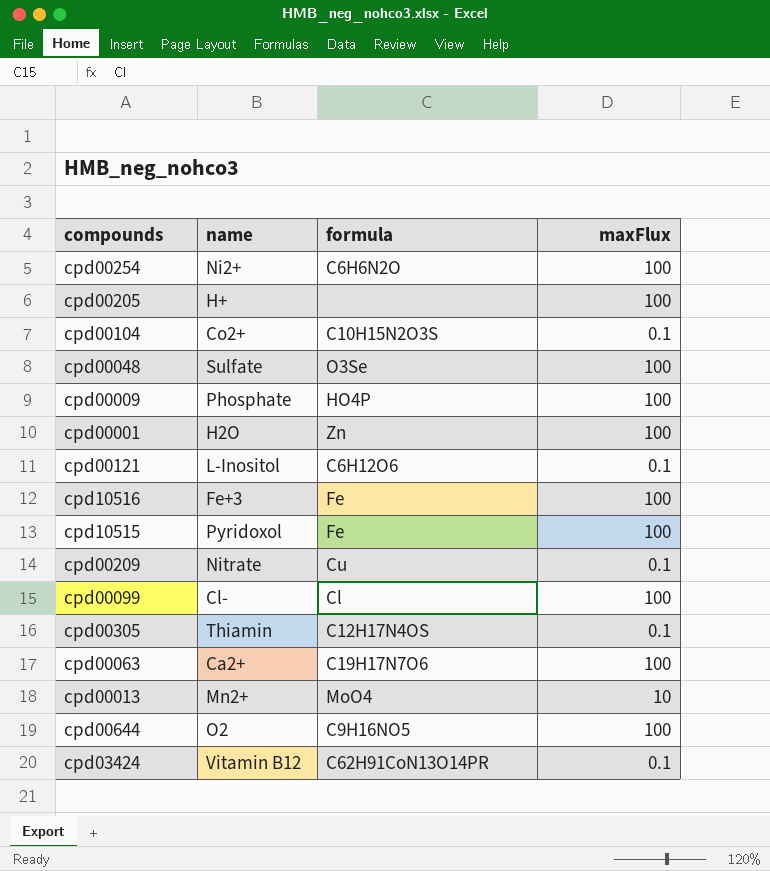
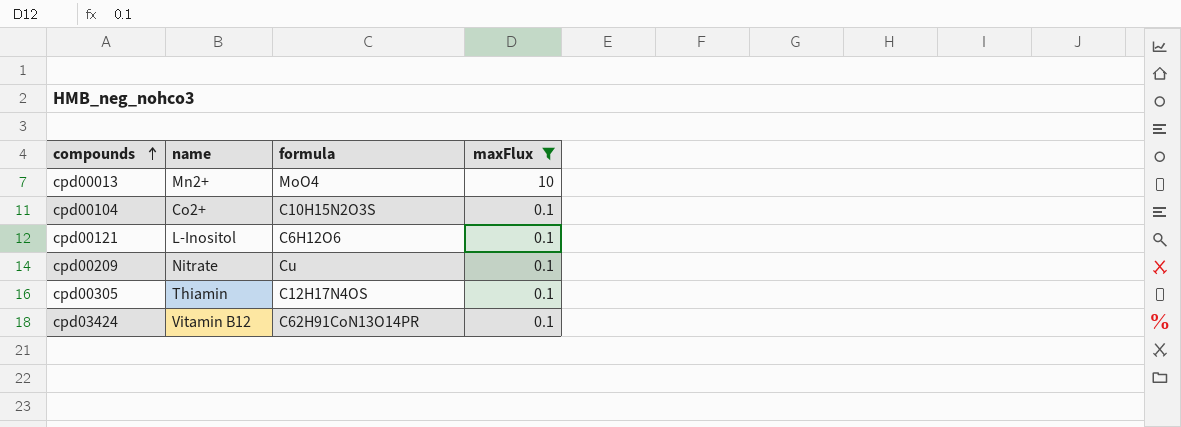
filter: none -> maxFlux != 100
row order: none -> compounds ascending

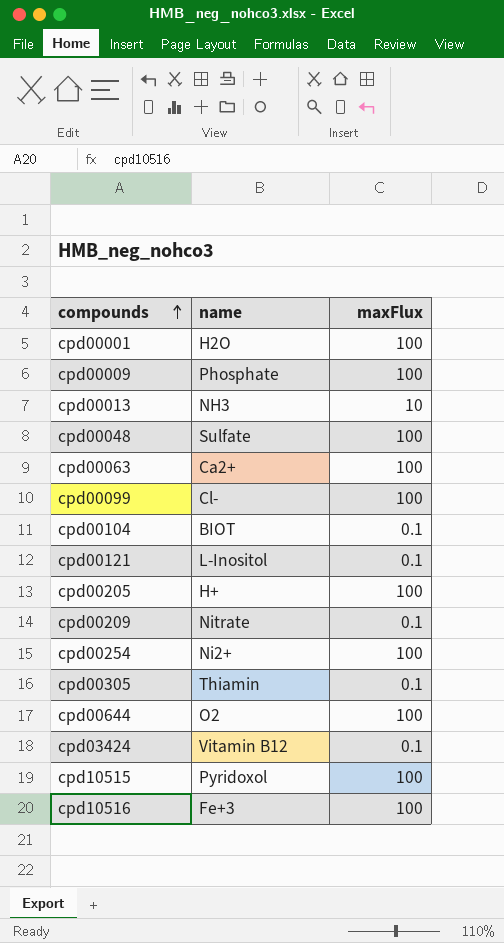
filter: maxFlux != 100 -> none
column formula | position: 3 -> none
cpd00013 | name: Mn2+ -> NH3
cpd00104 | name: Co2+ -> BIOT

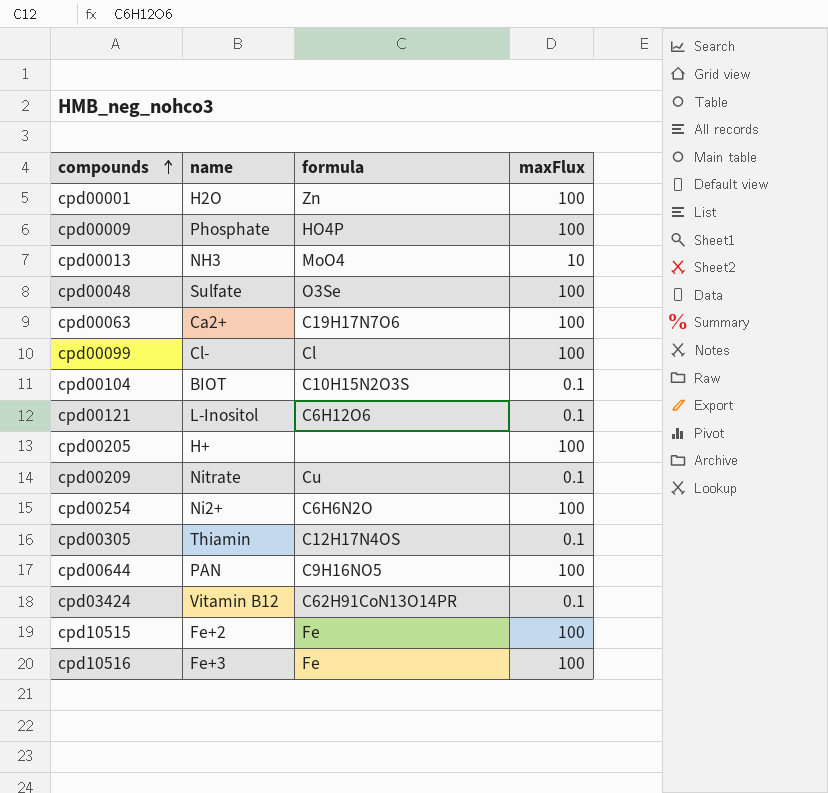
column formula | position: none -> 3
cpd00644 | name: O2 -> PAN
cpd10515 | name: Pyridoxol -> Fe+2

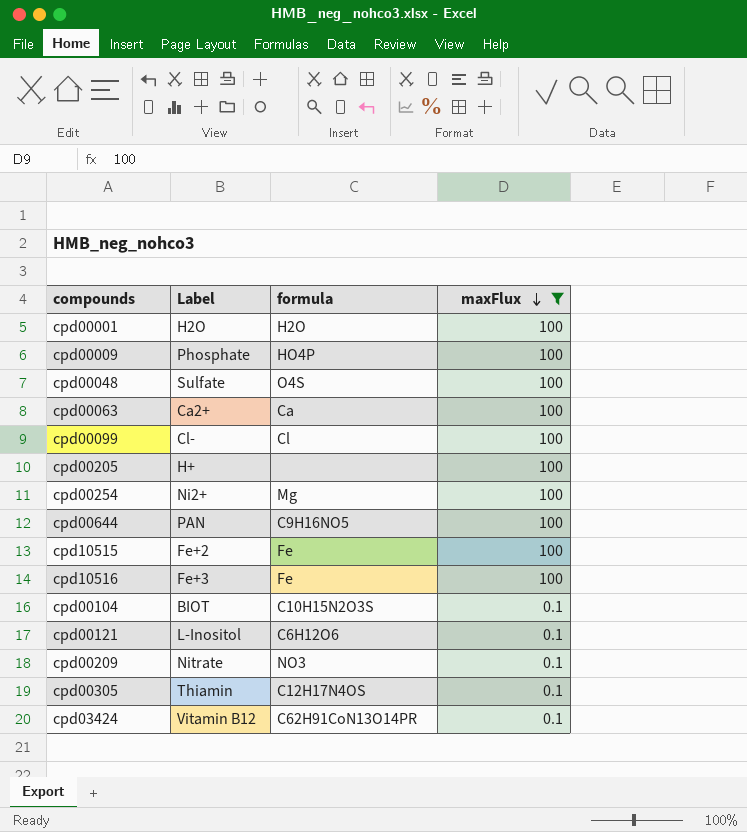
filter: none -> maxFlux != 10
row order: compounds ascending -> maxFlux descending
column name: name -> Label
cpd00001 | formula: Zn -> H2O
cpd00048 | formula: O3Se -> O4S
cpd00063 | formula: C19H17N7O6 -> Ca
cpd00254 | formula: C6H6N2O -> Mg
cpd00209 | formula: Cu -> NO3

